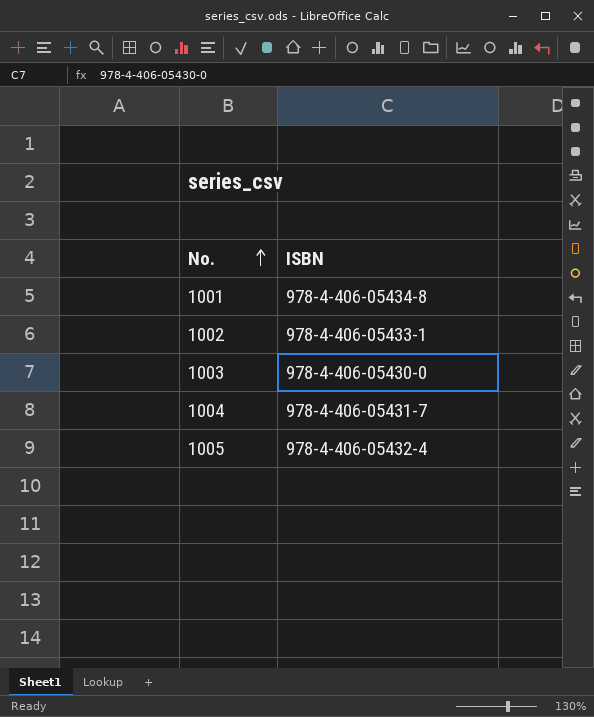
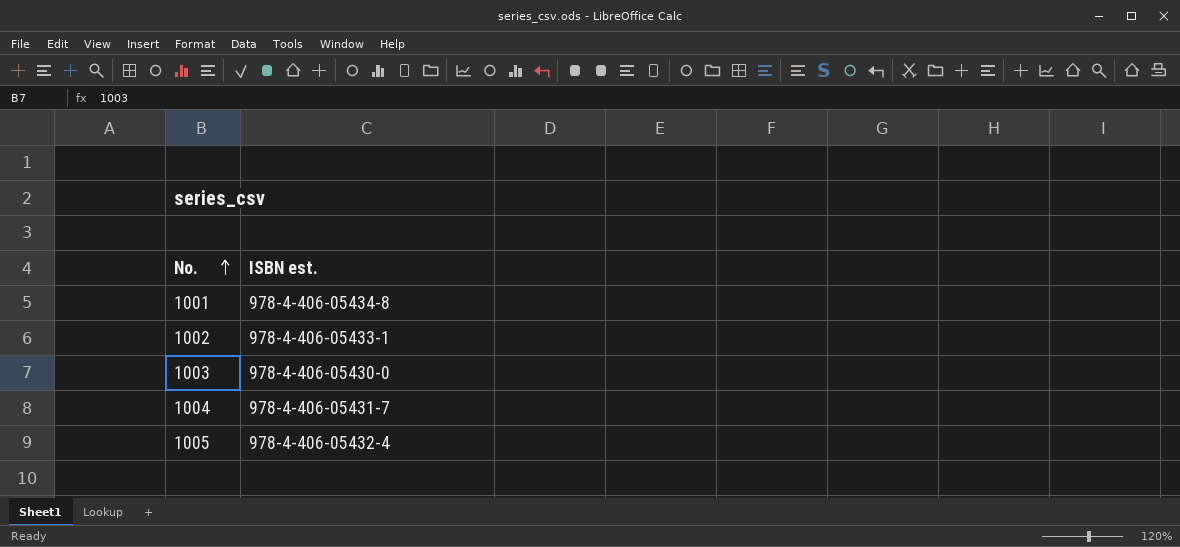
column name: ISBN -> ISBN est.

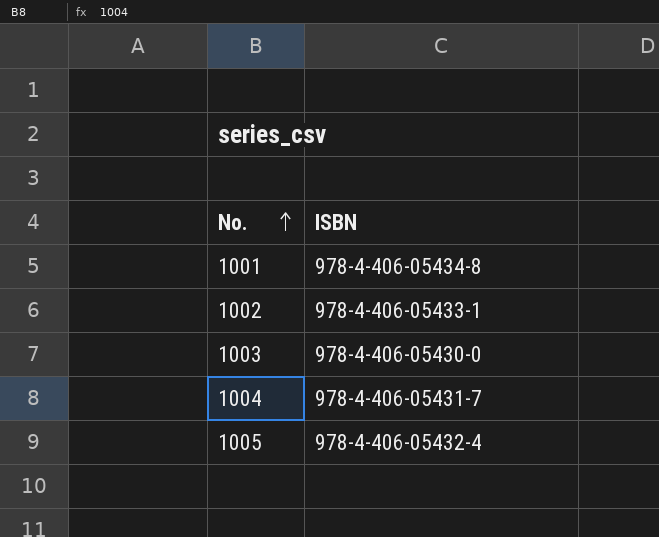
column name: ISBN est. -> ISBN

